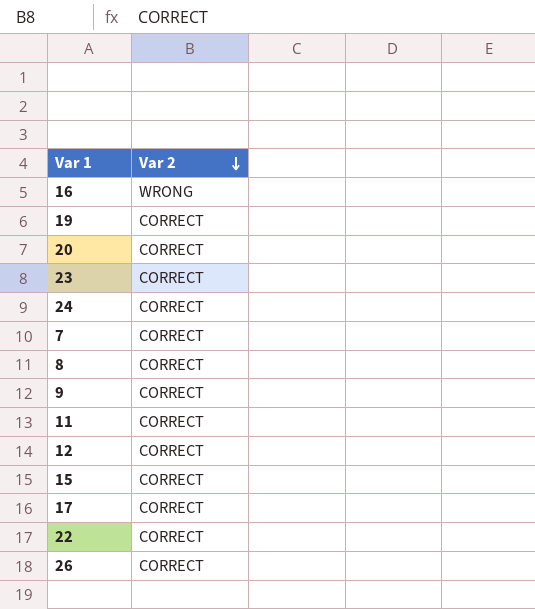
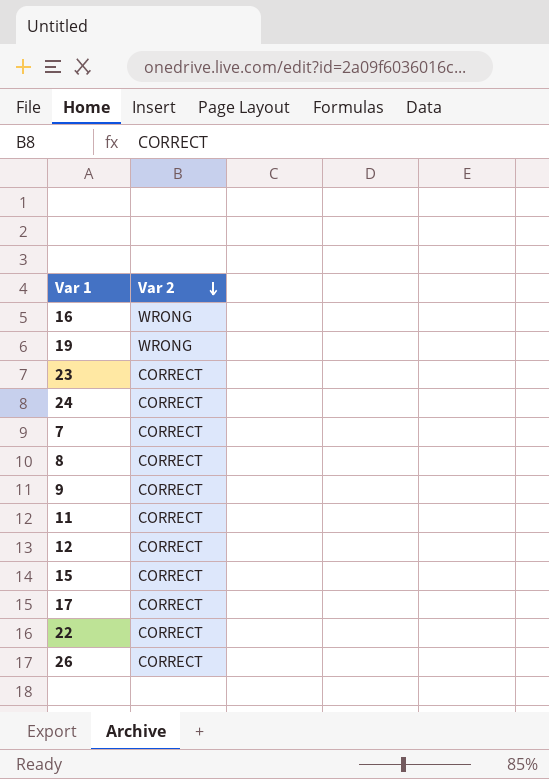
row 20: CORRECT -> none
19 | Var 2: CORRECT -> WRONG

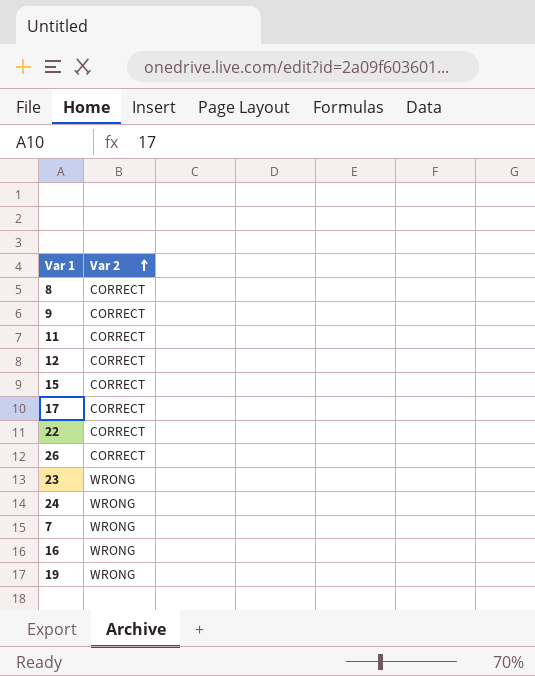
row order: Var 2 descending -> Var 2 ascending
23 | Var 2: CORRECT -> WRONG
24 | Var 2: CORRECT -> WRONG
7 | Var 2: CORRECT -> WRONG

